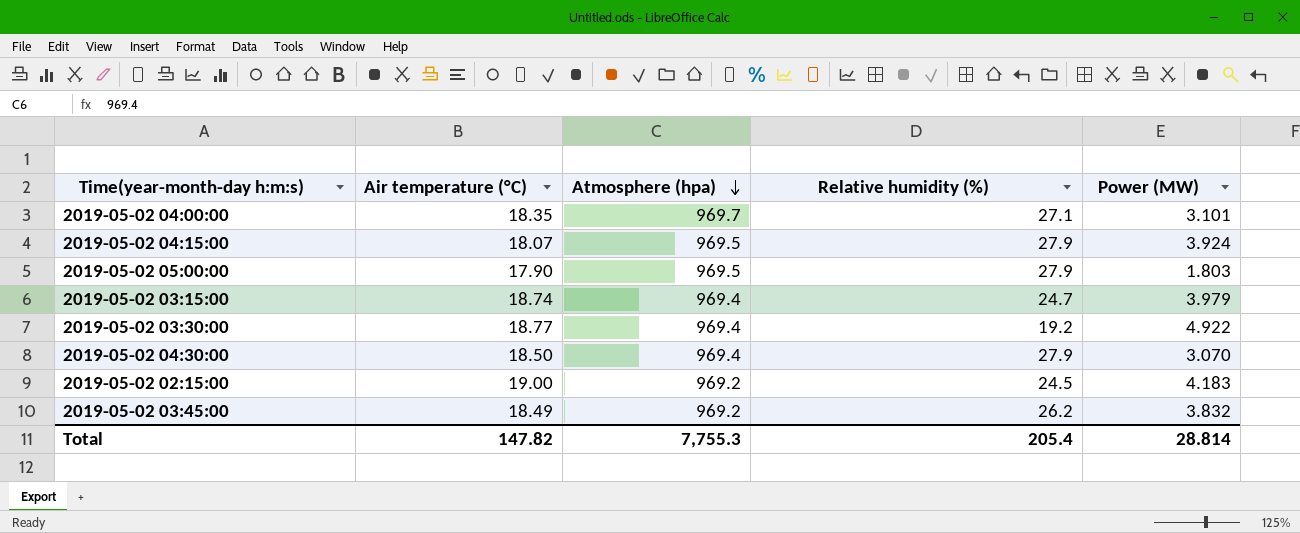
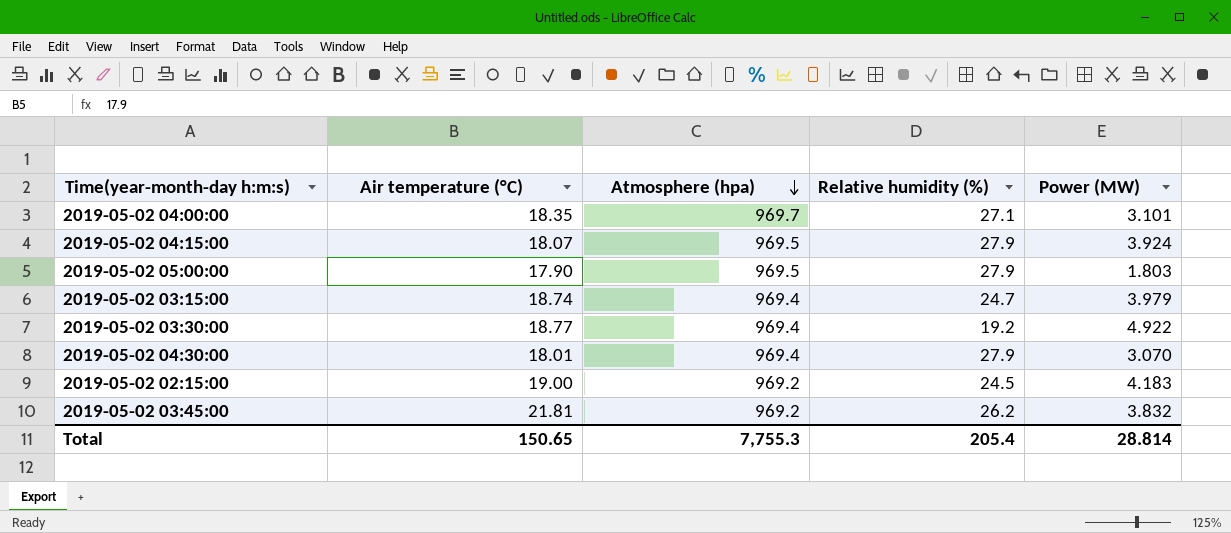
2019-05-02 04:30:00 | Air temperature (°C): 18.50 -> 18.01
2019-05-02 03:45:00 | Air temperature (°C): 18.49 -> 21.81
Total | Air temperature (°C): 147.82 -> 150.65

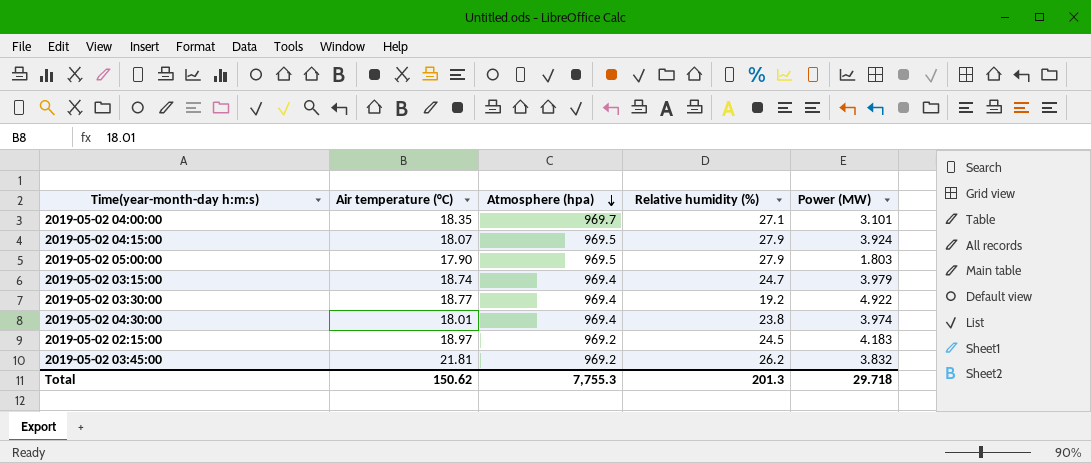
2019-05-02 04:30:00 | Relative humidity (%): 27.9 -> 23.8
2019-05-02 04:30:00 | Power (MW): 3.070 -> 3.974
2019-05-02 02:15:00 | Air temperature (°C): 19.00 -> 18.97
Total | Air temperature (°C): 150.65 -> 150.62
Total | Relative humidity (%): 205.4 -> 201.3
Total | Power (MW): 28.814 -> 29.718

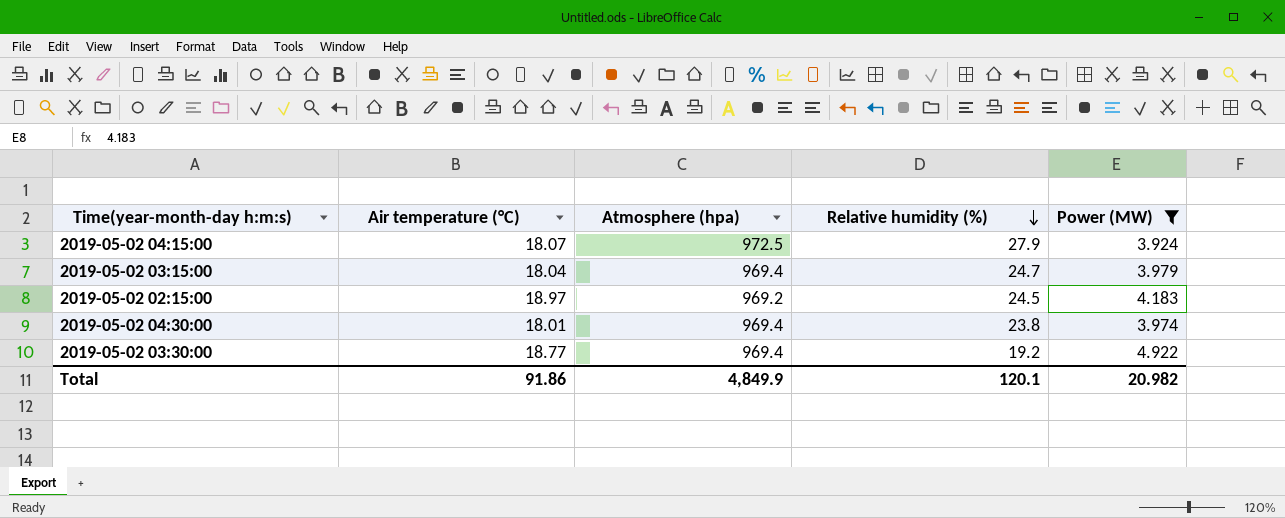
filter: none -> Power (MW) >= 3.924
row order: Atmosphere (hpa) descending -> Relative humidity (%) descending
2019-05-02 04:15:00 | Atmosphere (hpa): 969.5 -> 972.5
2019-05-02 03:15:00 | Air temperature (°C): 18.74 -> 18.04
Total | Air temperature (°C): 150.62 -> 91.86
Total | Atmosphere (hpa): 7,755.3 -> 4,849.9
Total | Relative humidity (%): 201.3 -> 120.1
Total | Power (MW): 29.718 -> 20.982

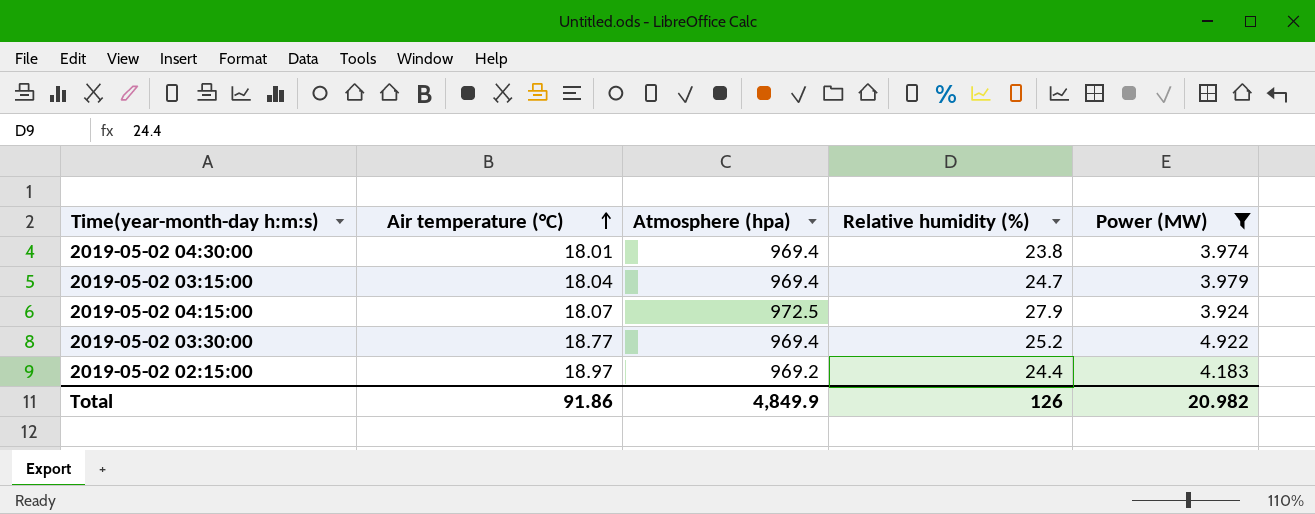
row order: Relative humidity (%) descending -> Air temperature (°C) ascending
2019-05-02 03:30:00 | Relative humidity (%): 19.2 -> 25.2
2019-05-02 02:15:00 | Relative humidity (%): 24.5 -> 24.4
Total | Relative humidity (%): 120.1 -> 126

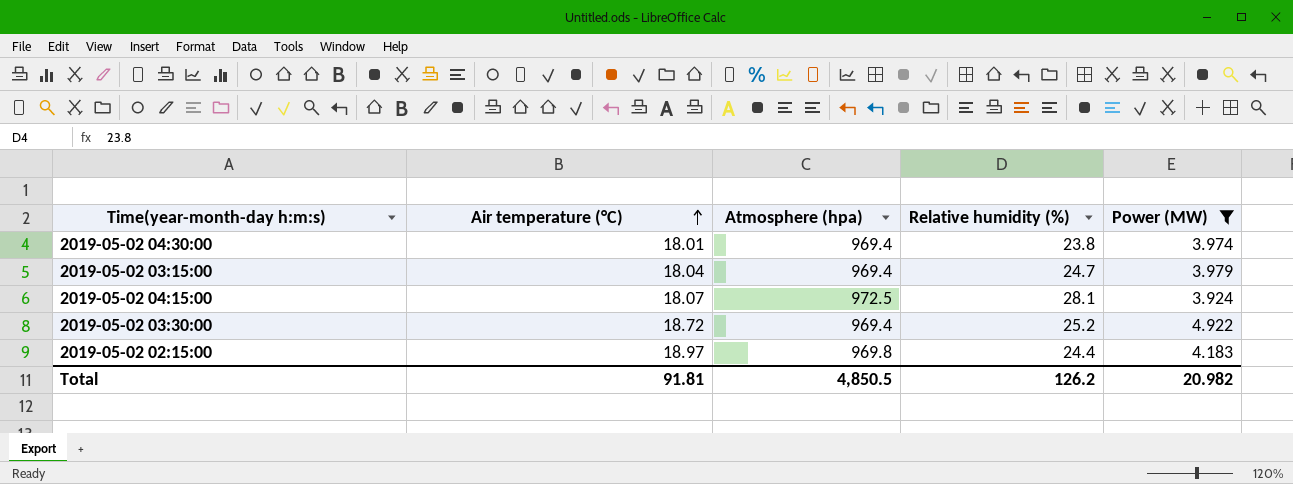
2019-05-02 04:15:00 | Relative humidity (%): 27.9 -> 28.1
2019-05-02 03:30:00 | Air temperature (°C): 18.77 -> 18.72
2019-05-02 02:15:00 | Atmosphere (hpa): 969.2 -> 969.8
Total | Air temperature (°C): 91.86 -> 91.81
Total | Atmosphere (hpa): 4,849.9 -> 4,850.5
Total | Relative humidity (%): 126 -> 126.2

